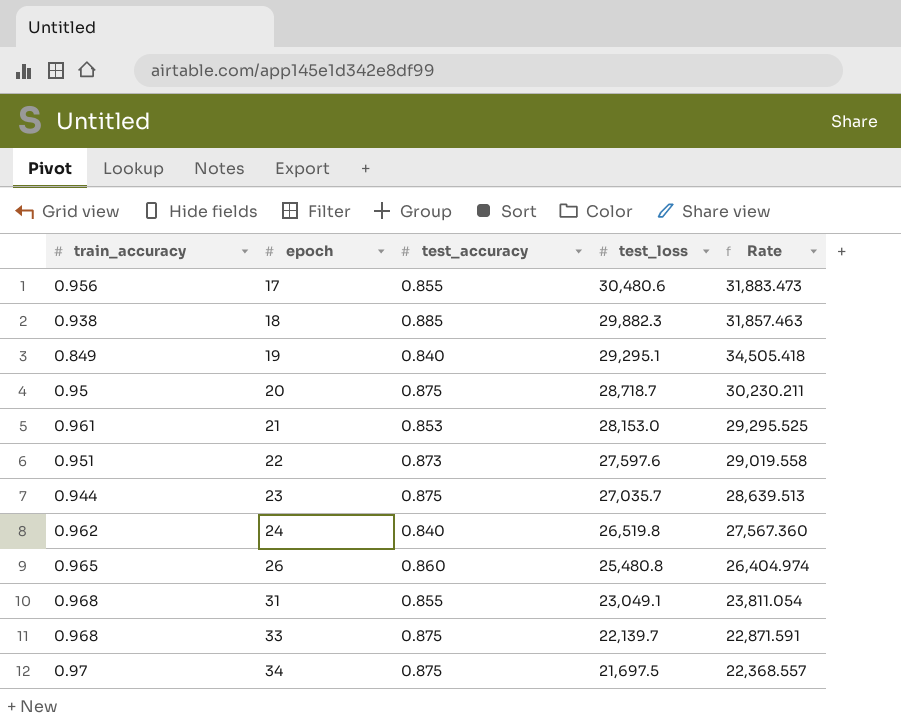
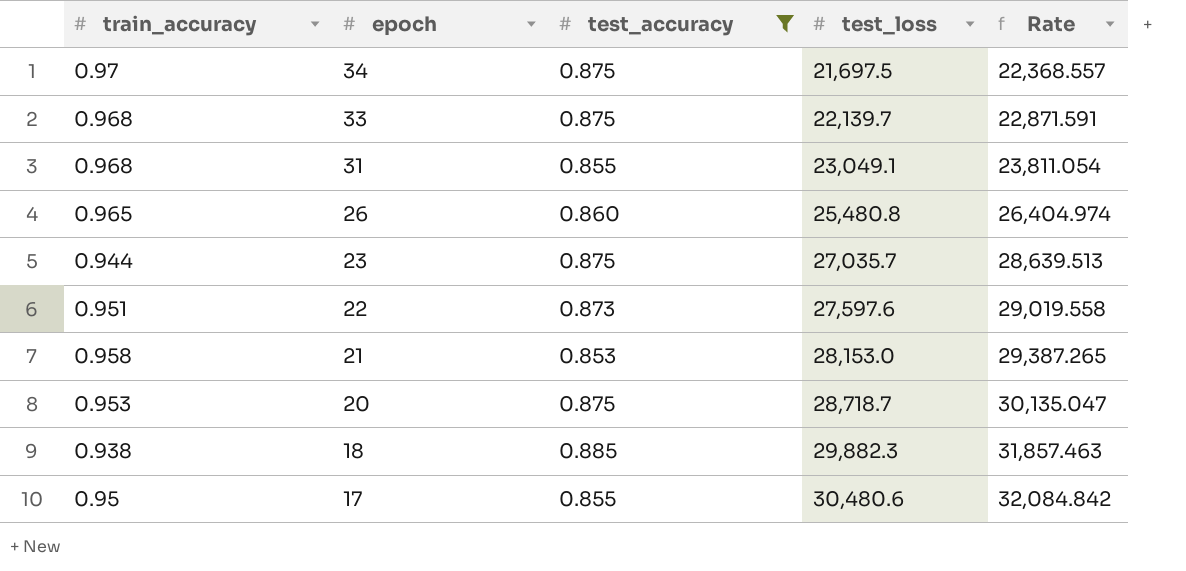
filter: none -> test_accuracy != 0.840
row order: epoch ascending -> epoch descending
21 | train_accuracy: 0.961 -> 0.958
21 | Rate: 29,295.525 -> 29,387.265
20 | train_accuracy: 0.95 -> 0.953
20 | Rate: 30,230.211 -> 30,135.047
17 | train_accuracy: 0.956 -> 0.95
17 | Rate: 31,883.473 -> 32,084.842

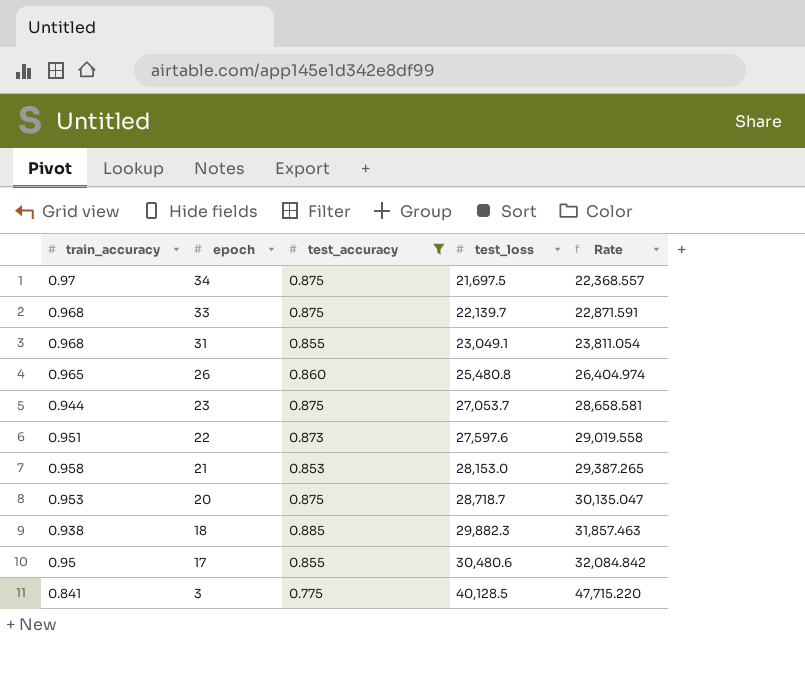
23 | test_loss: 27,035.7 -> 27,053.7
23 | Rate: 28,639.513 -> 28,658.581
row 3: none -> 0.841 | 0.775 | 40,128.5 | 47,715.220

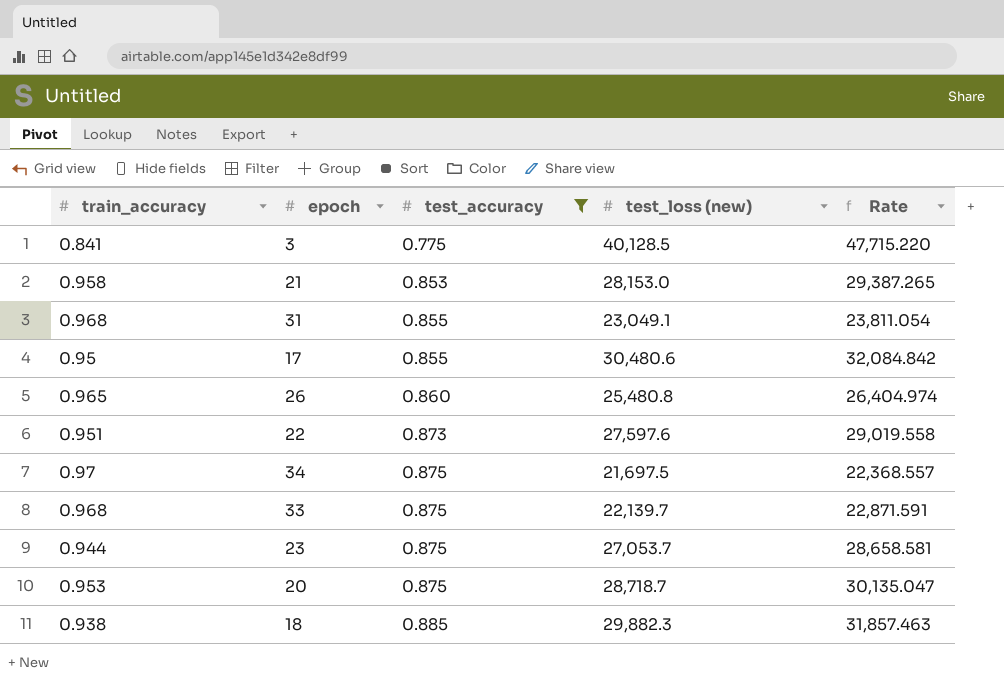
row order: epoch descending -> test_accuracy ascending
column name: test_loss -> test_loss (new)

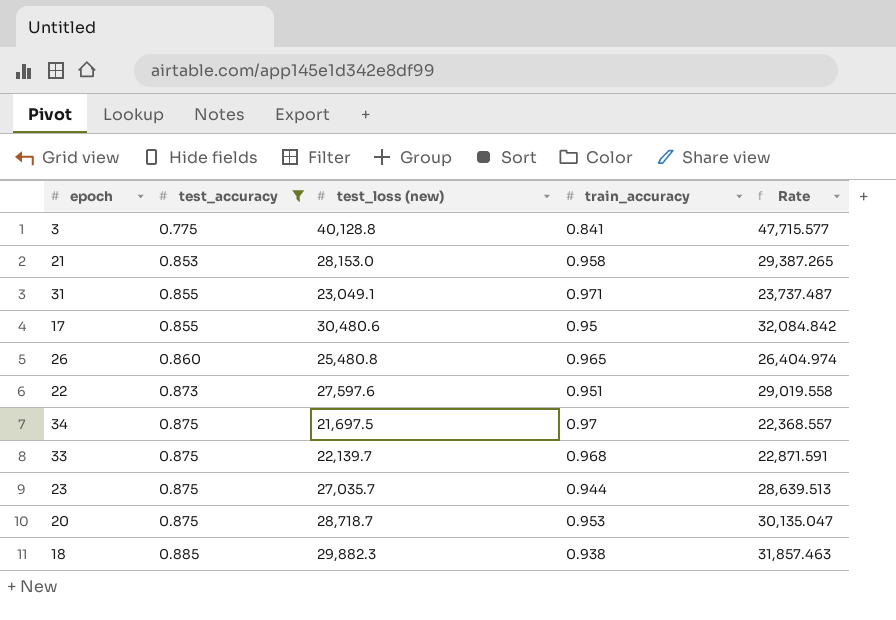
column train_accuracy | position: 1 -> 4
3 | test_loss (new): 40,128.5 -> 40,128.8
3 | Rate: 47,715.220 -> 47,715.577
31 | train_accuracy: 0.968 -> 0.971
31 | Rate: 23,811.054 -> 23,737.487
23 | test_loss (new): 27,053.7 -> 27,035.7
23 | Rate: 28,658.581 -> 28,639.513

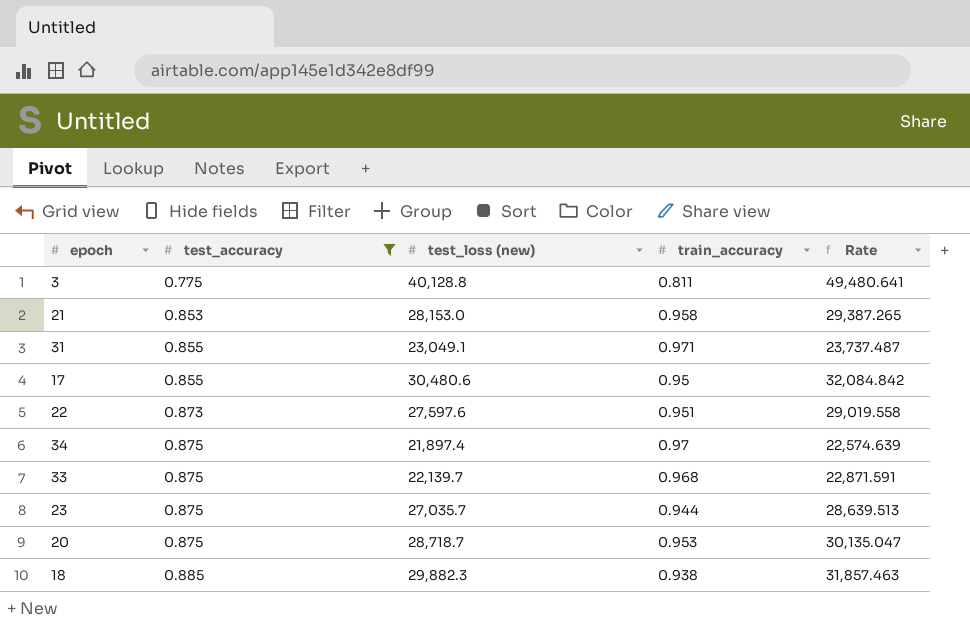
row 26: 0.860 | 25,480.8 | 0.965 | 26,404.974 -> none
3 | train_accuracy: 0.841 -> 0.811
3 | Rate: 47,715.577 -> 49,480.641
34 | test_loss (new): 21,697.5 -> 21,897.4
34 | Rate: 22,368.557 -> 22,574.639

